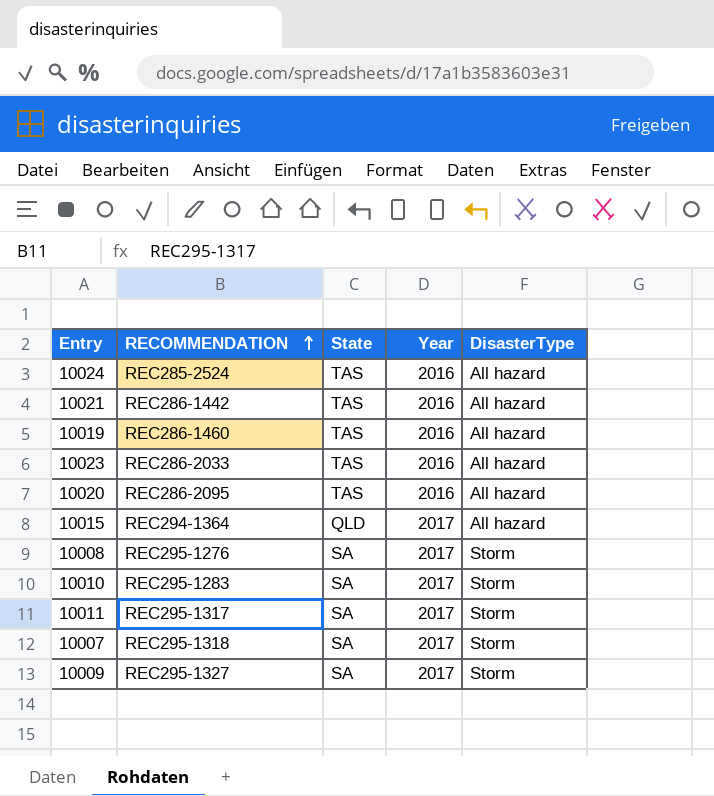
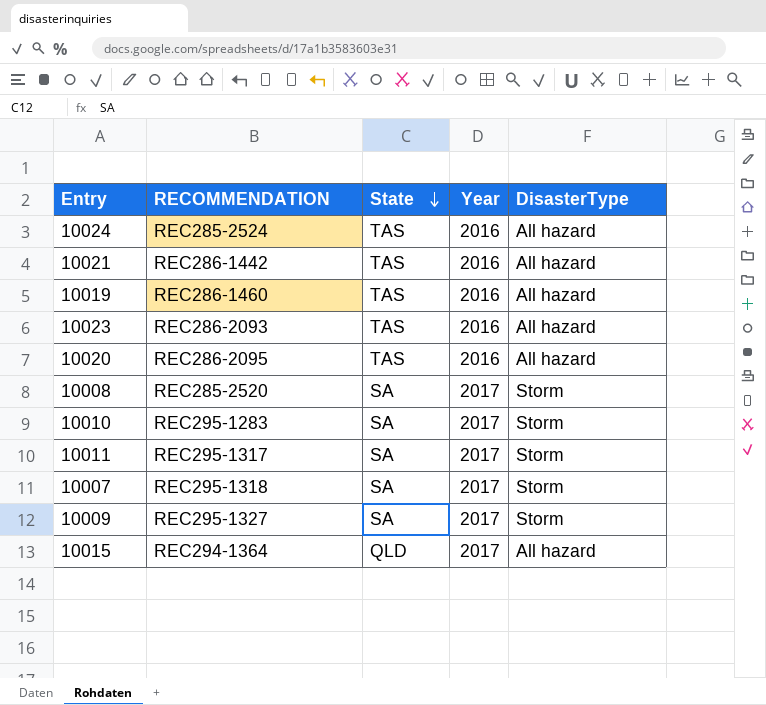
row order: RECOMMENDATION ascending -> State descending
10023 | RECOMMENDATION: REC286-2033 -> REC286-2093
10008 | RECOMMENDATION: REC295-1276 -> REC285-2520

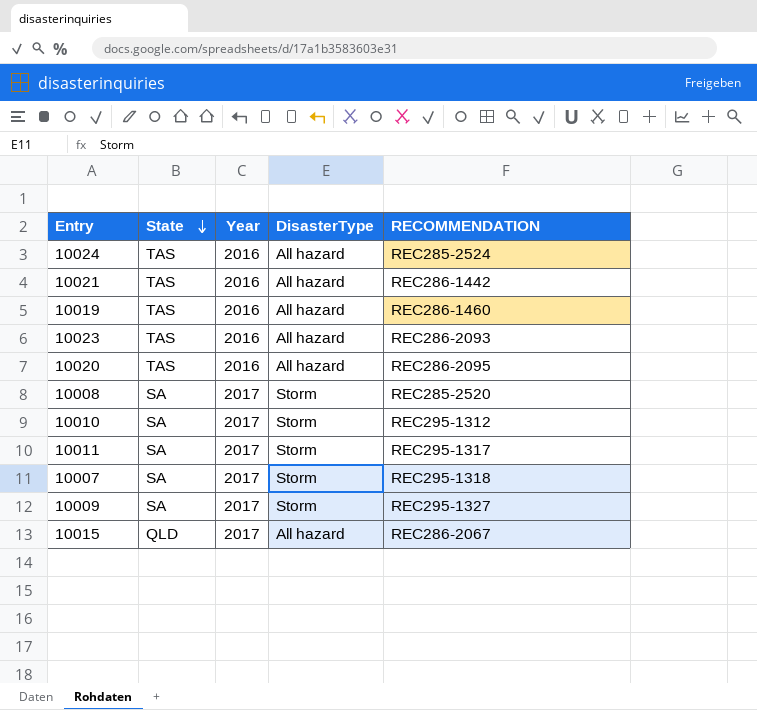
column RECOMMENDATION | position: 2 -> 5
10010 | RECOMMENDATION: REC295-1283 -> REC295-1312
10015 | RECOMMENDATION: REC294-1364 -> REC286-2067

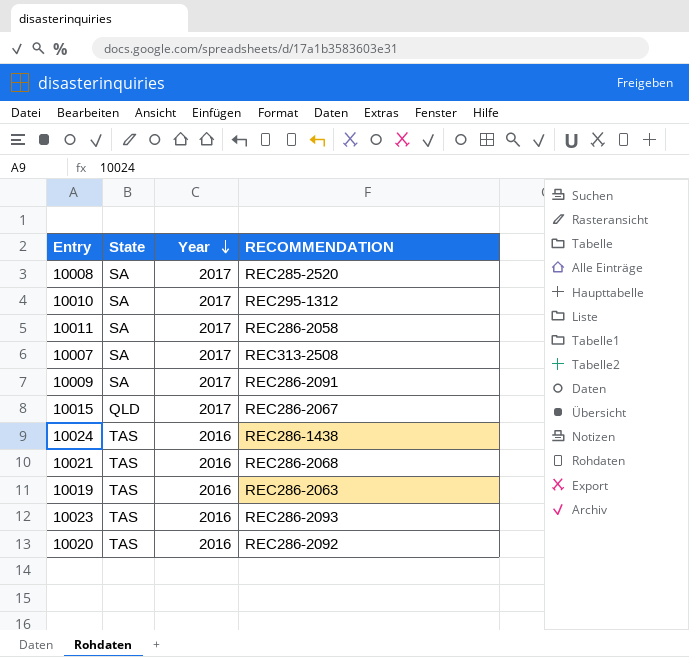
row order: State descending -> Year descending
column DisasterType | position: 4 -> none
10011 | RECOMMENDATION: REC295-1317 -> REC286-2058
10007 | RECOMMENDATION: REC295-1318 -> REC313-2508
10009 | RECOMMENDATION: REC295-1327 -> REC286-2091
10024 | RECOMMENDATION: REC285-2524 -> REC286-1438
10021 | RECOMMENDATION: REC286-1442 -> REC286-2068
10019 | RECOMMENDATION: REC286-1460 -> REC286-2063
10020 | RECOMMENDATION: REC286-2095 -> REC286-2092

